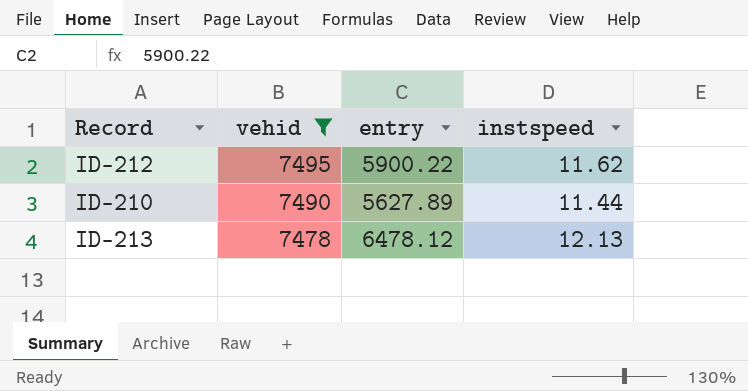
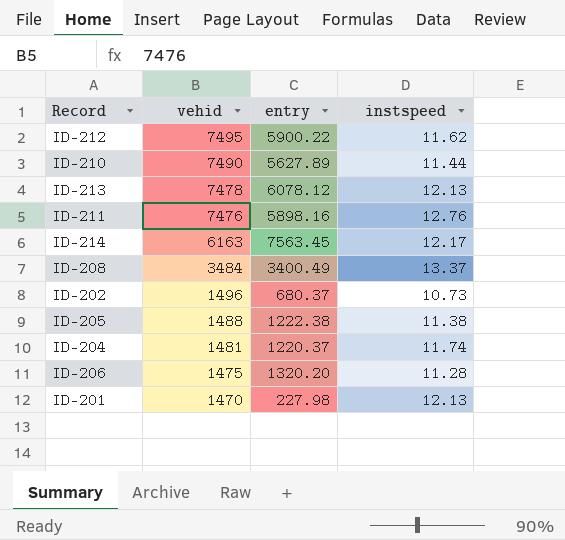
filter: vehid >= 7478 -> none
ID-213 | entry: 6478.12 -> 6078.12

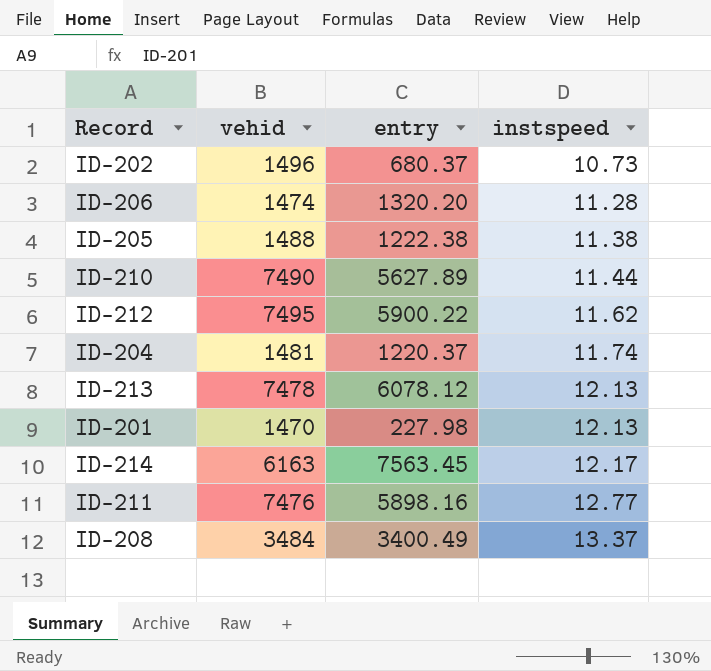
row order: vehid descending -> instspeed ascending
ID-206 | vehid: 1475 -> 1474
ID-211 | instspeed: 12.76 -> 12.77

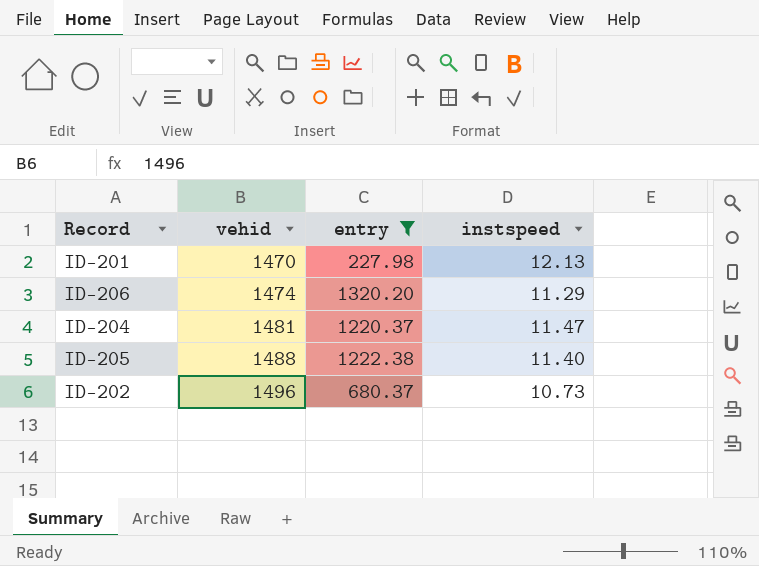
filter: none -> entry <= 1320.20
row order: instspeed ascending -> vehid ascending
ID-206 | instspeed: 11.28 -> 11.29
ID-204 | instspeed: 11.74 -> 11.47
ID-205 | instspeed: 11.38 -> 11.40

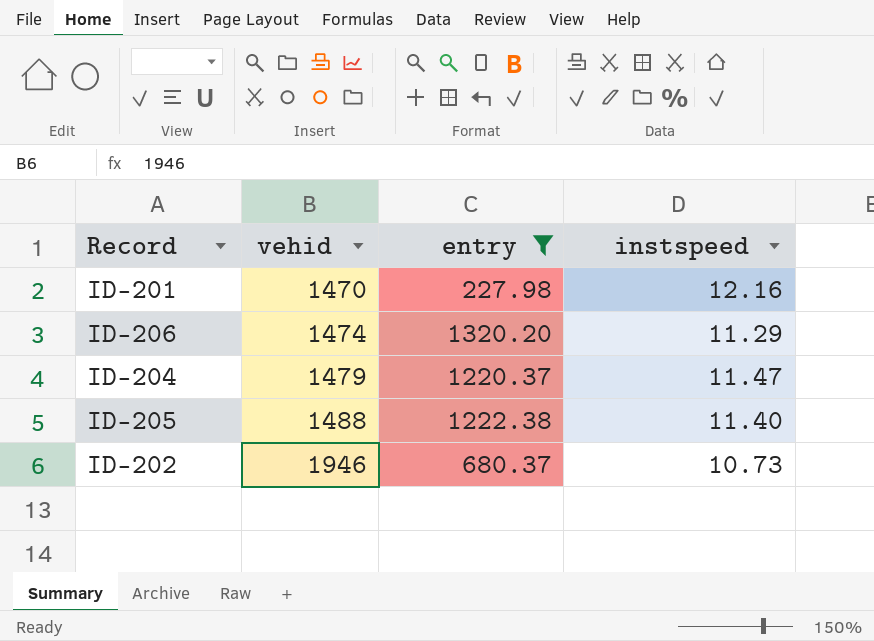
ID-201 | instspeed: 12.13 -> 12.16
ID-204 | vehid: 1481 -> 1479
ID-202 | vehid: 1496 -> 1946

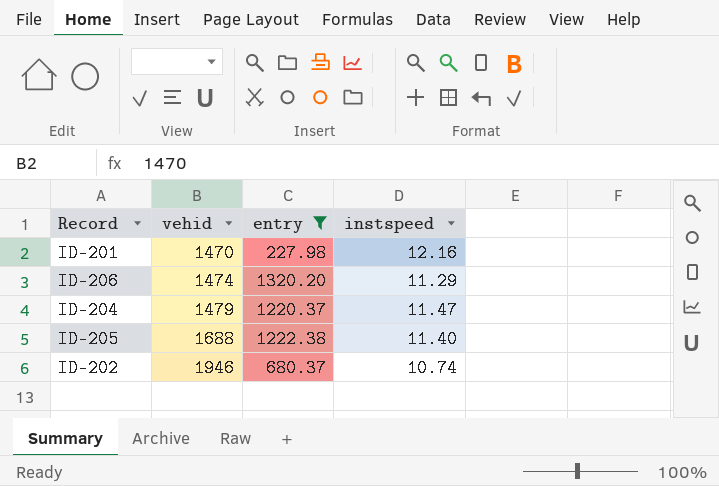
ID-205 | vehid: 1488 -> 1688
ID-202 | instspeed: 10.73 -> 10.74

